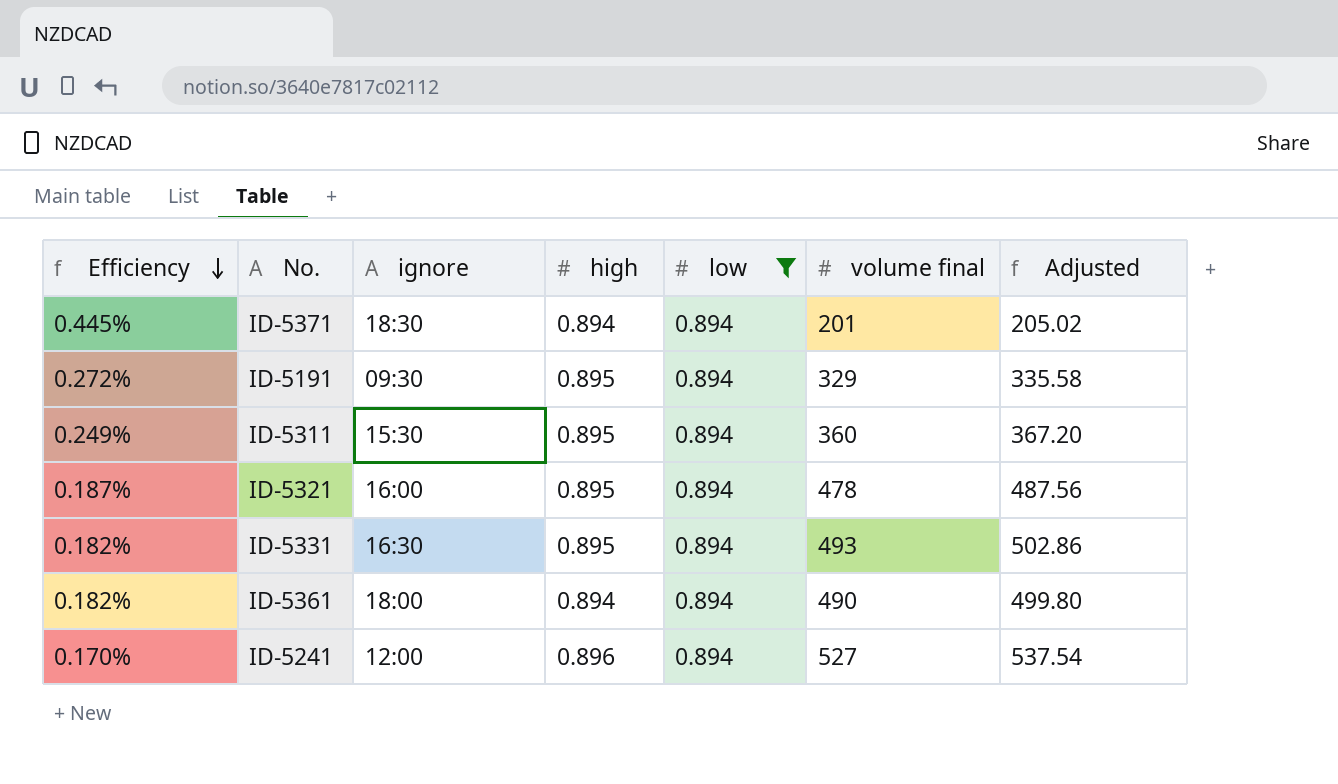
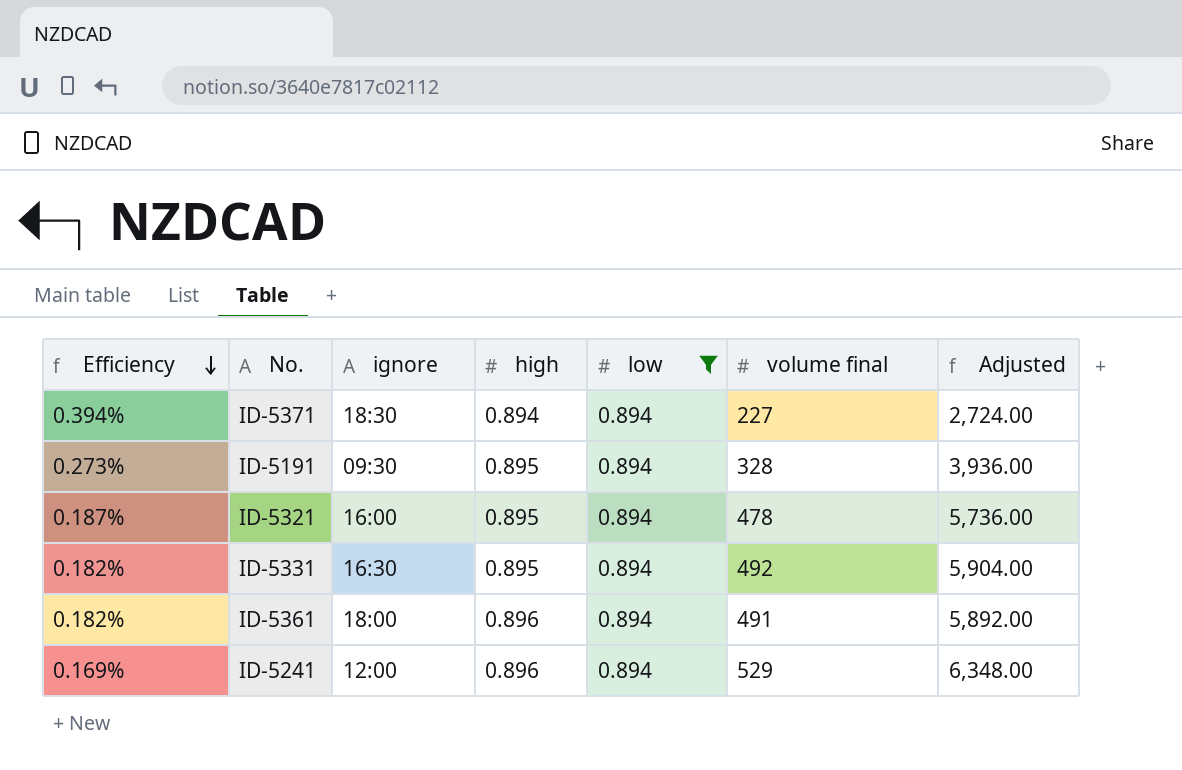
column Adjusted | formula: [volume final] * 1.02 -> [volume final] * 12
row ID-5311: 0.249% | 15:30 | 0.895 | 0.894 | 360 | 367.20 -> none
ID-5371 | Efficiency: 0.445% -> 0.394%
ID-5371 | volume final: 201 -> 227
ID-5191 | Efficiency: 0.272% -> 0.273%
ID-5191 | volume final: 329 -> 328
ID-5331 | volume final: 493 -> 492
ID-5361 | high: 0.894 -> 0.896
ID-5361 | volume final: 490 -> 491
ID-5241 | Efficiency: 0.170% -> 0.169%
ID-5241 | volume final: 527 -> 529

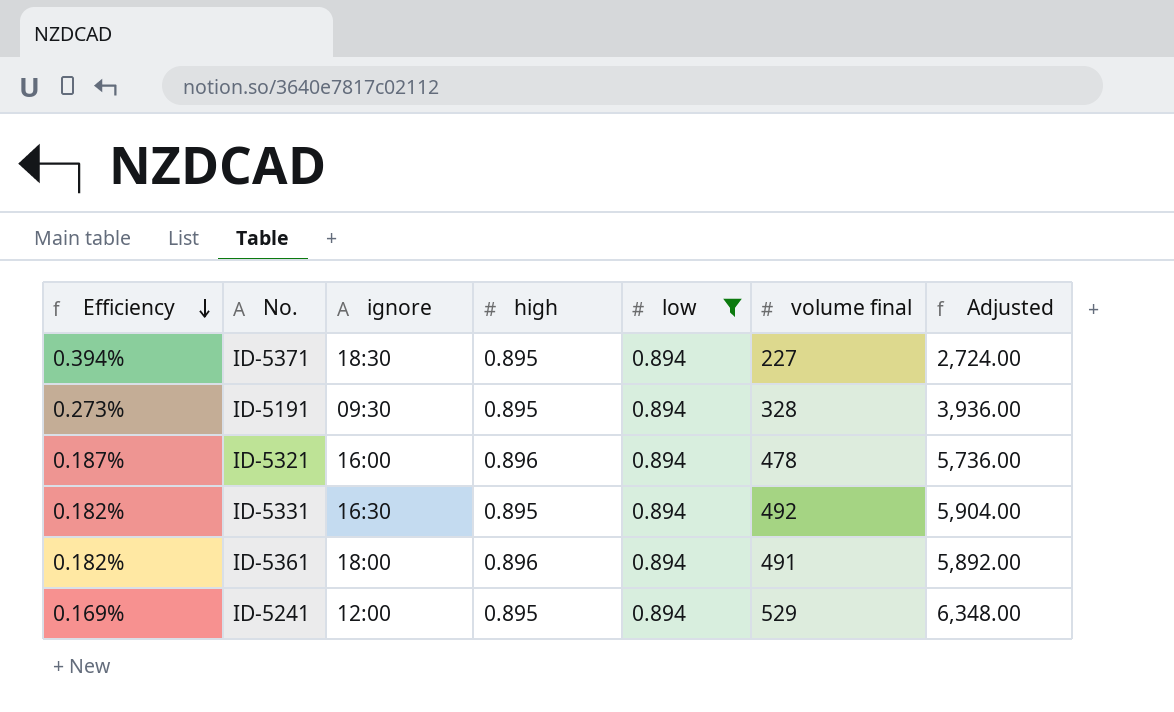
ID-5371 | high: 0.894 -> 0.895
ID-5321 | high: 0.895 -> 0.896
ID-5241 | high: 0.896 -> 0.895

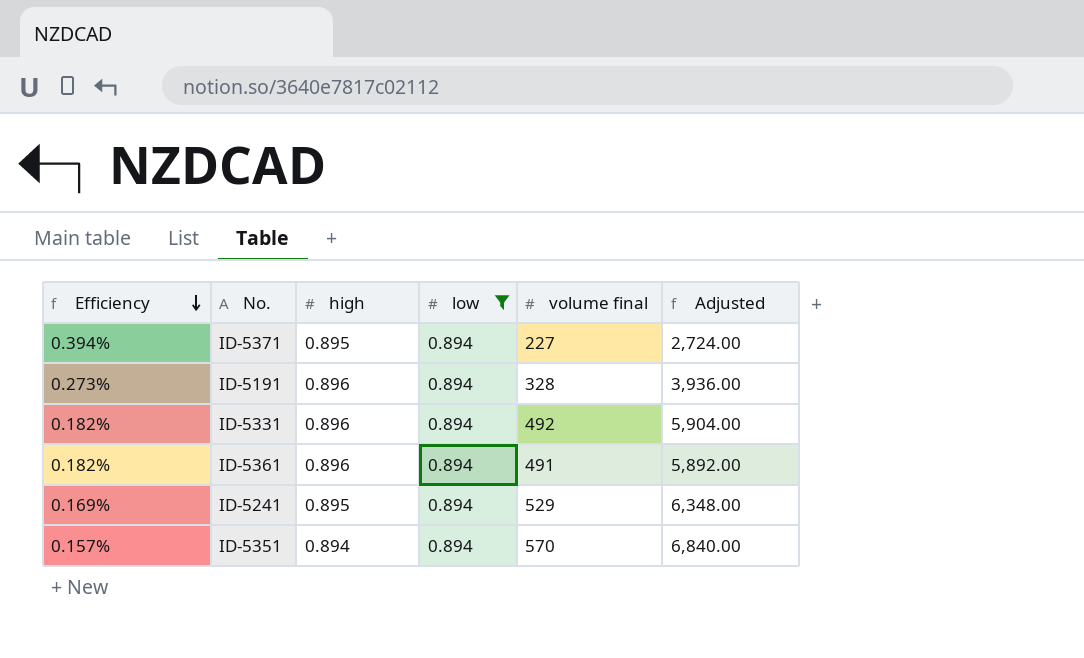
column ignore | position: 3 -> none
row ID-5321: 0.187% | 16:00 | 0.896 | 0.894 | 478 | 5,736.00 -> none
ID-5191 | high: 0.895 -> 0.896
ID-5331 | high: 0.895 -> 0.896
row ID-5351: none -> 0.157% | 0.894 | 0.894 | 570 | 6,840.00

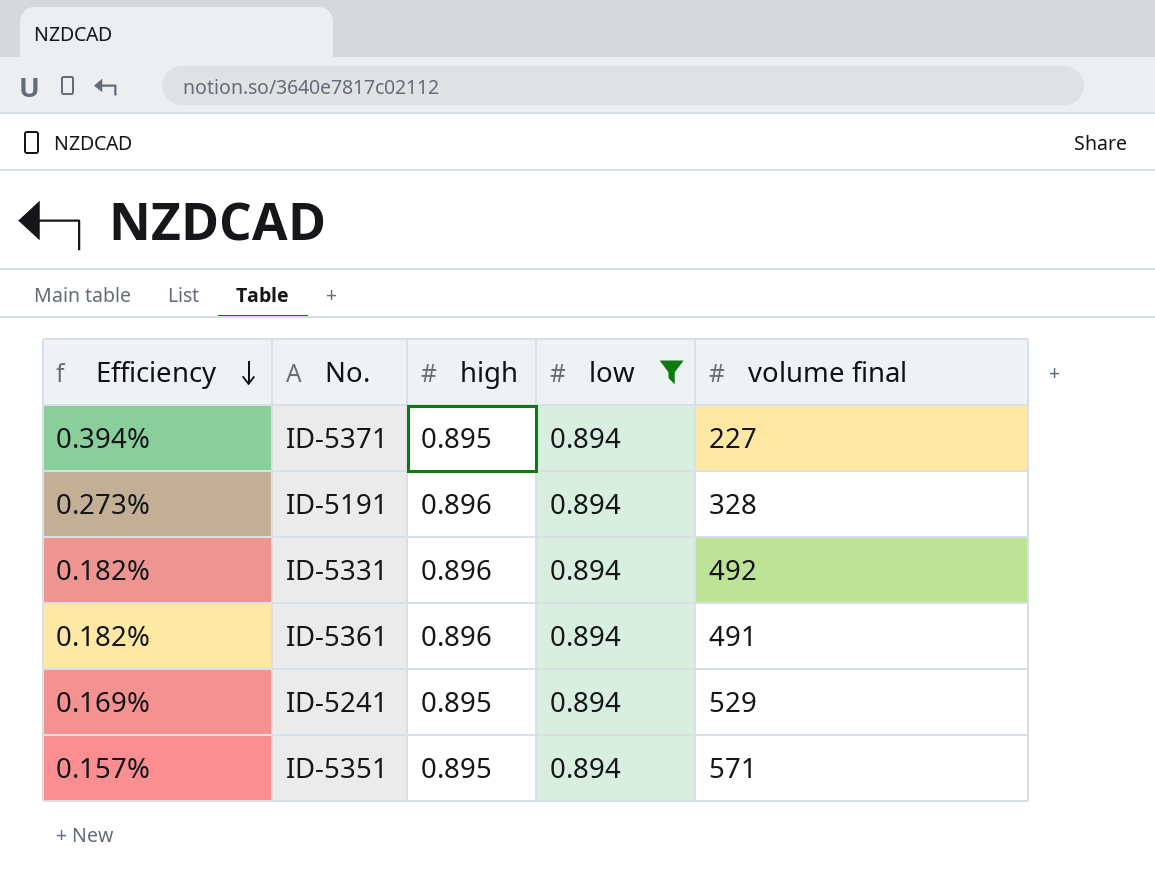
column Adjusted | formula: [volume final] * 12 -> none
ID-5351 | high: 0.894 -> 0.895
ID-5351 | volume final: 570 -> 571

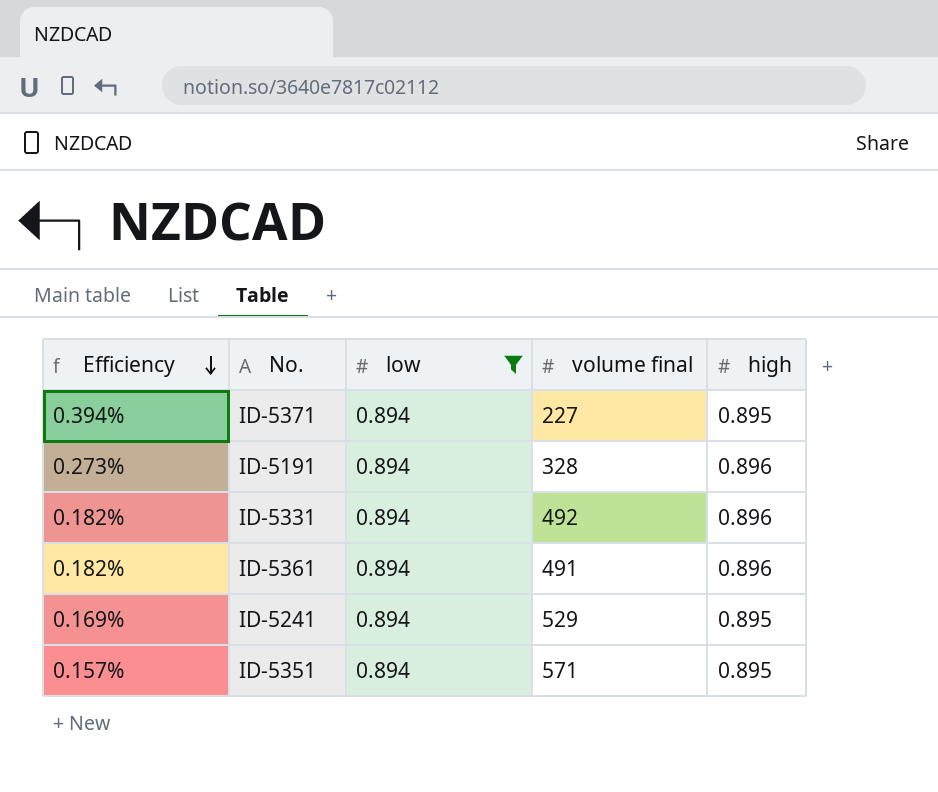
column high | position: 3 -> 5

